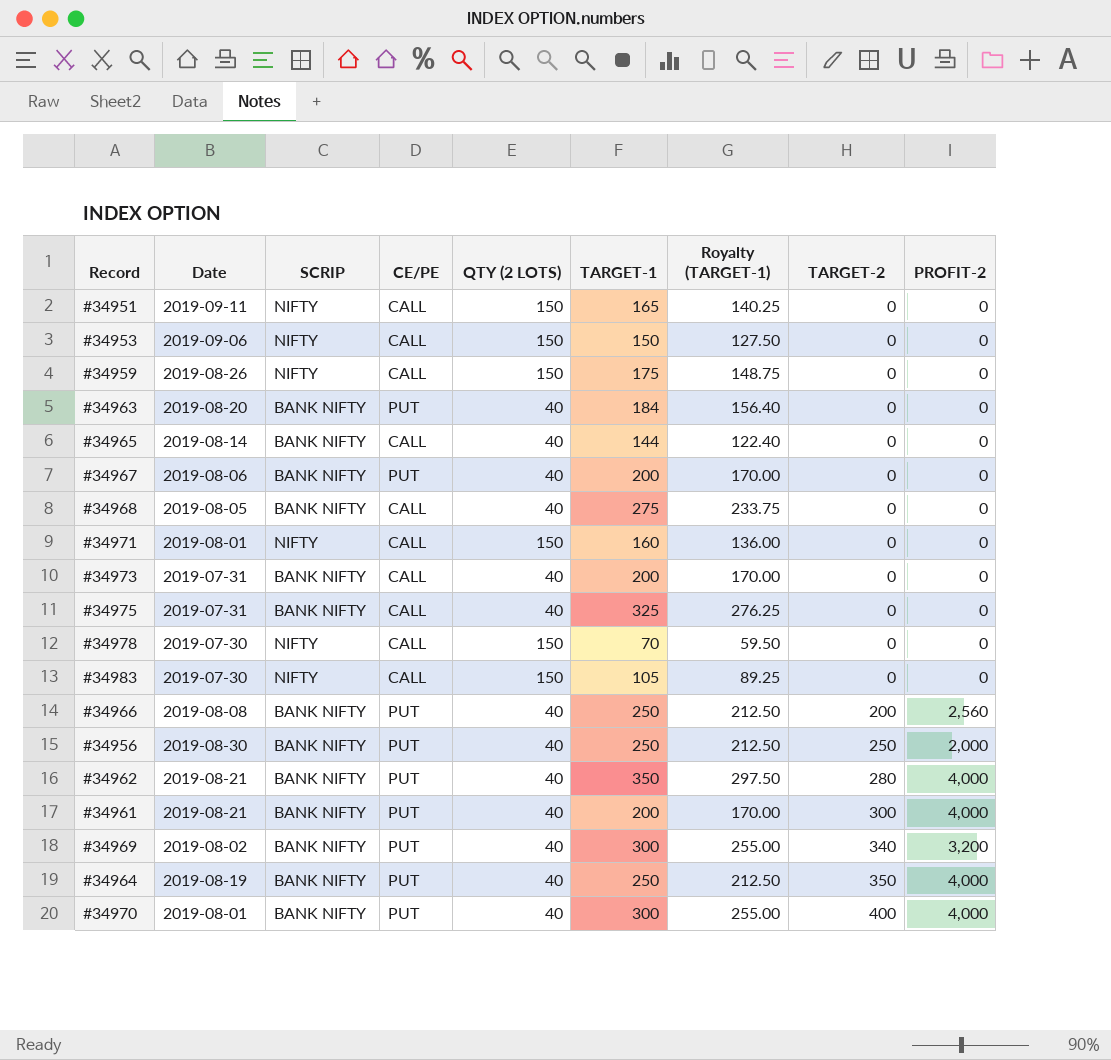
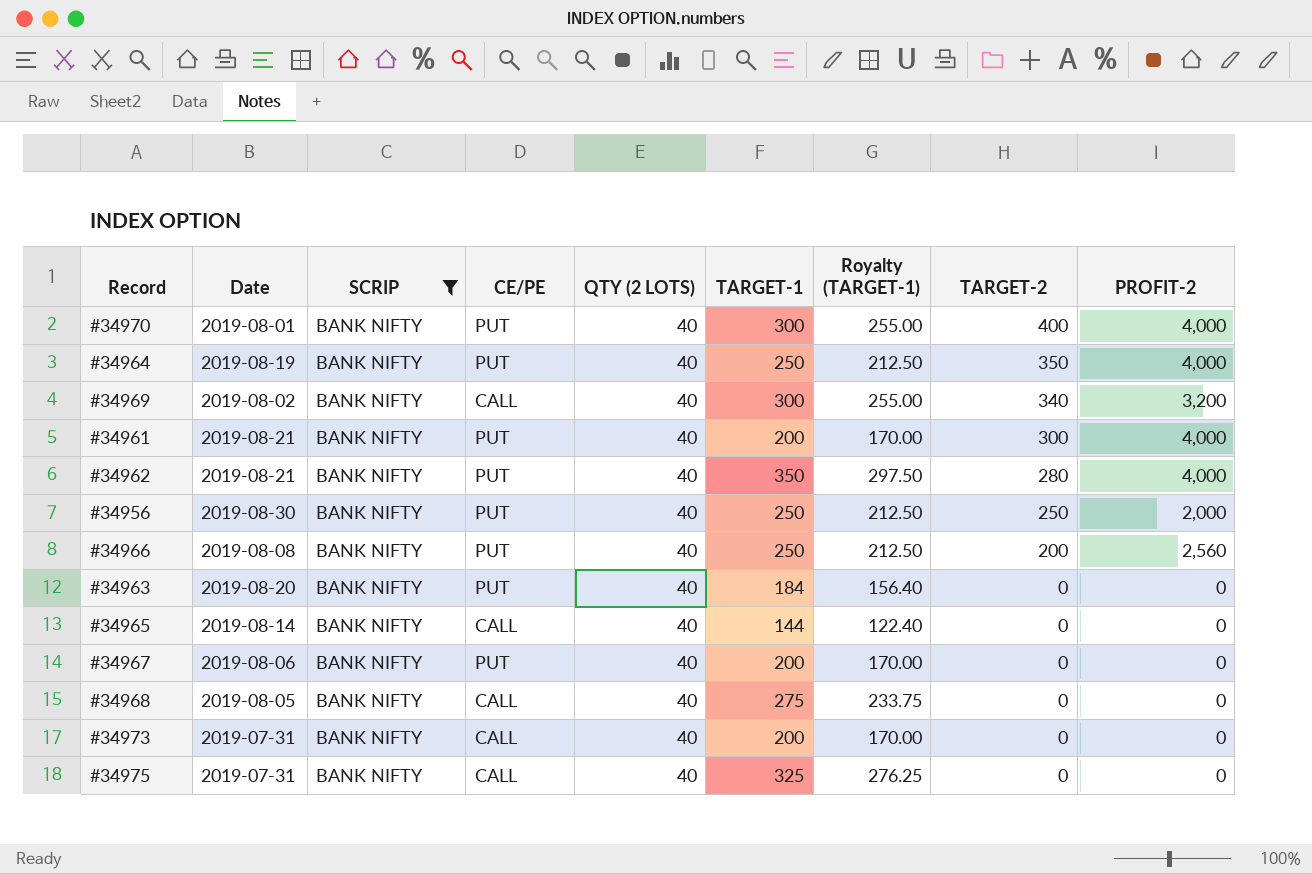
filter: none -> SCRIP = BANK NIFTY
row order: TARGET-2 ascending -> TARGET-2 descending
#34969 | CE/PE: PUT -> CALL

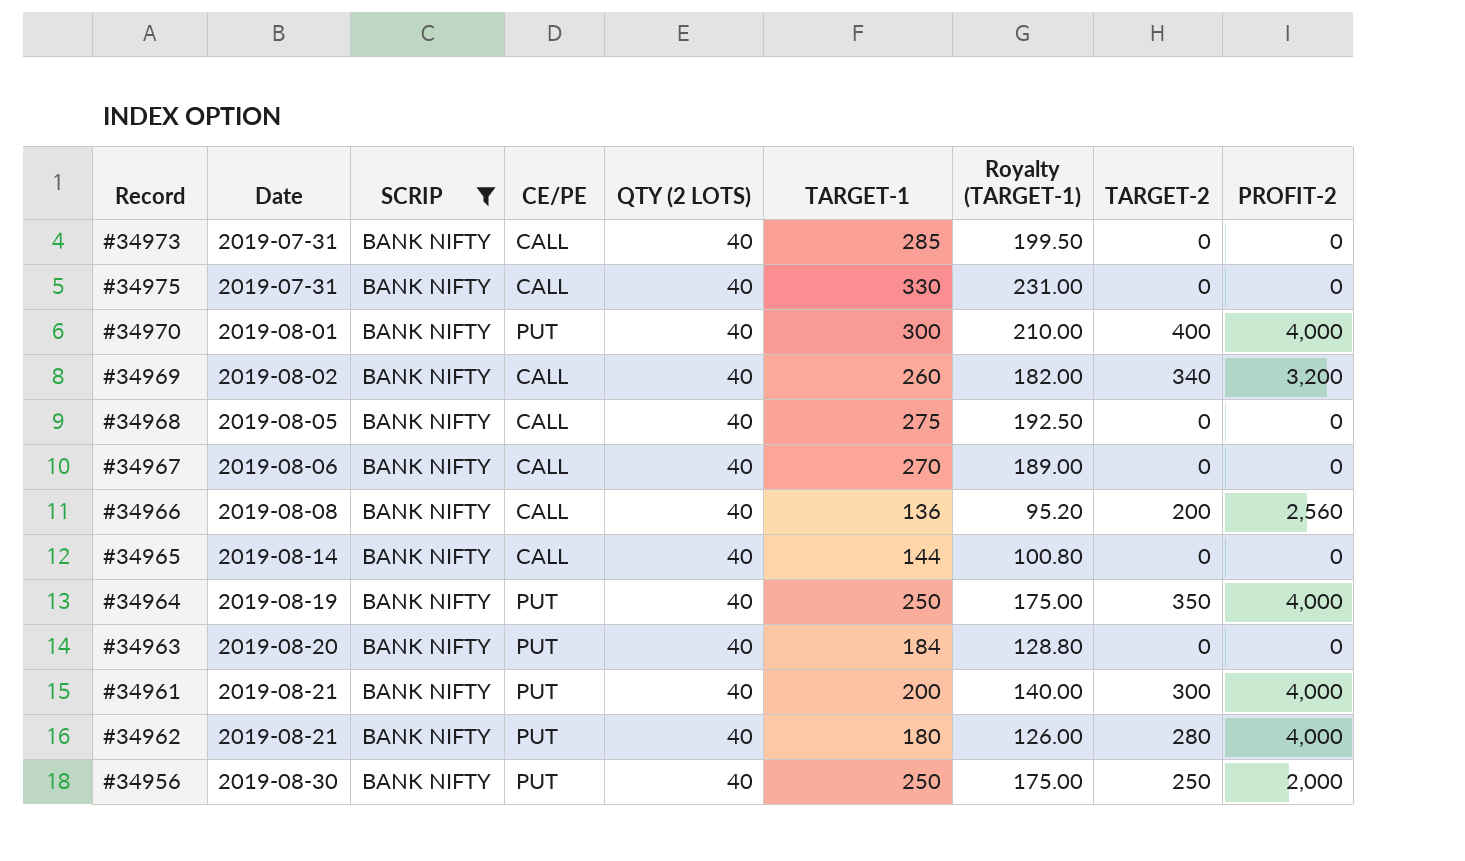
row order: TARGET-2 descending -> Date ascending
column Royalty (TARGET-1) | formula: [TARGET-1] * 0.85 -> [TARGET-1] * 0.7
#34973 | TARGET-1: 200 -> 285
#34975 | TARGET-1: 325 -> 330
#34969 | TARGET-1: 300 -> 260
#34967 | CE/PE: PUT -> CALL
#34967 | TARGET-1: 200 -> 270
#34966 | CE/PE: PUT -> CALL
#34966 | TARGET-1: 250 -> 136
#34962 | TARGET-1: 350 -> 180

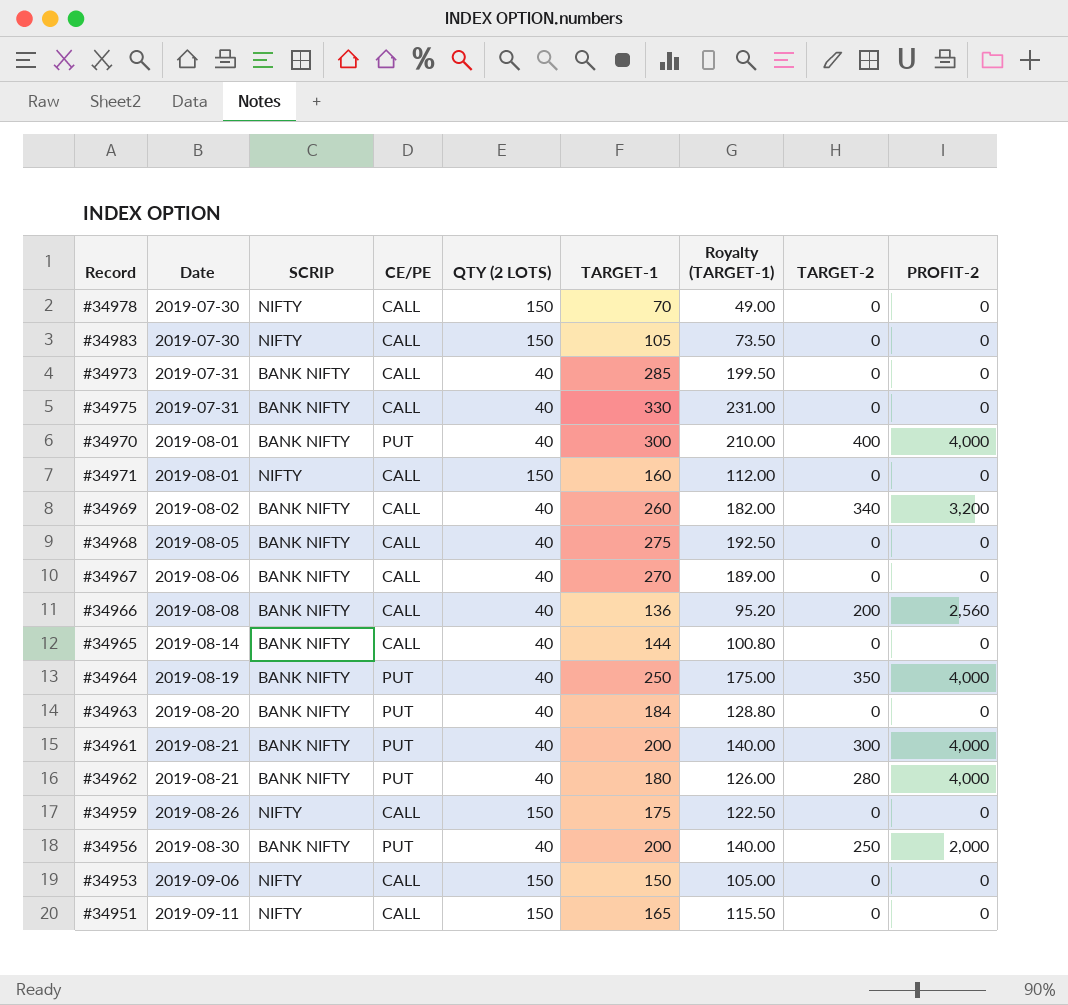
filter: SCRIP = BANK NIFTY -> none
#34956 | TARGET-1: 250 -> 200
#34956 | Royalty (TARGET-1): 175.00 -> 140.00

